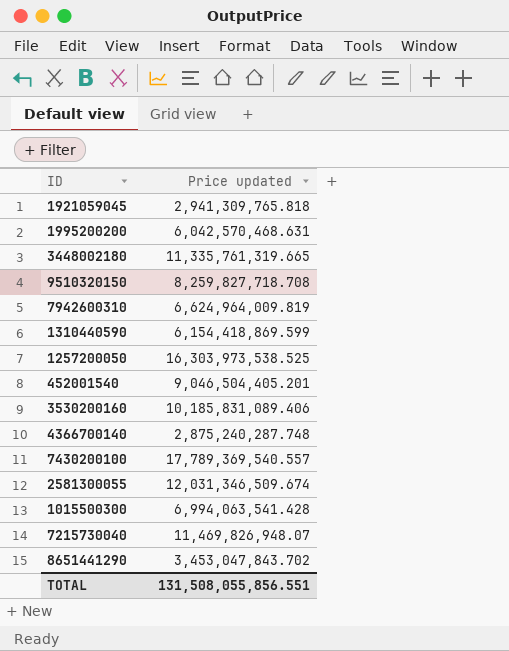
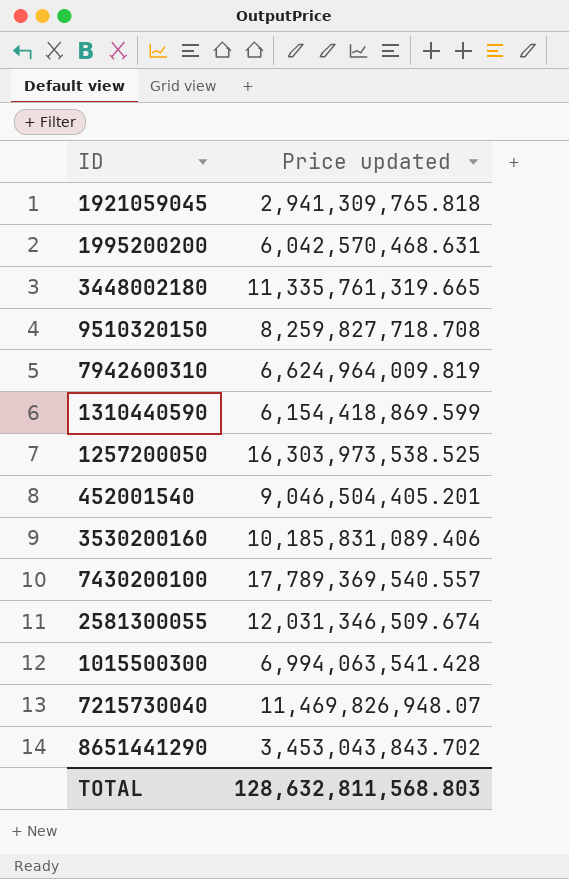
row 4366700140: 2,875,240,287.748 -> none
8651441290 | Price updated: 3,453,047,843.702 -> 3,453,043,843.702
TOTAL | Price updated: 131,508,055,856.551 -> 128,632,811,568.803

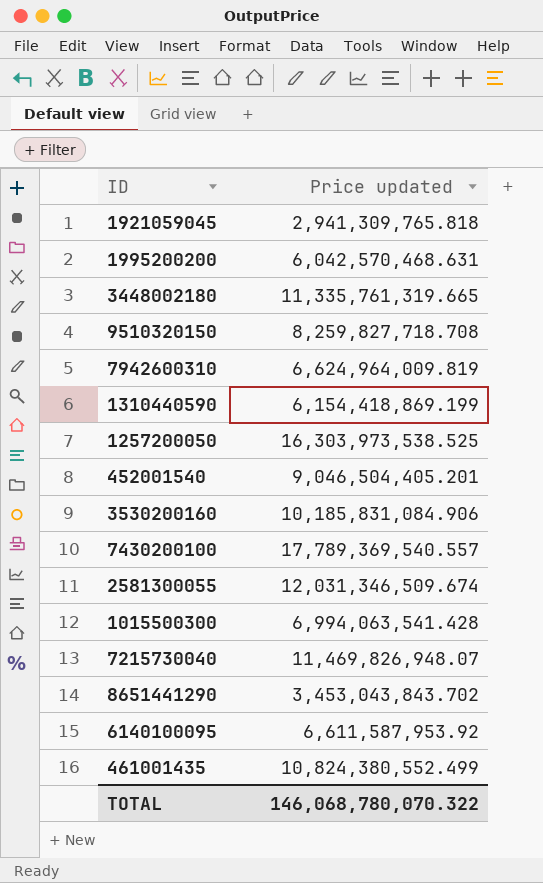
1310440590 | Price updated: 6,154,418,869.599 -> 6,154,418,869.199
3530200160 | Price updated: 10,185,831,089.406 -> 10,185,831,084.906
row 6140100095: none -> 6,611,587,953.92
row 461001435: none -> 10,824,380,552.499
TOTAL | Price updated: 128,632,811,568.803 -> 146,068,780,070.322

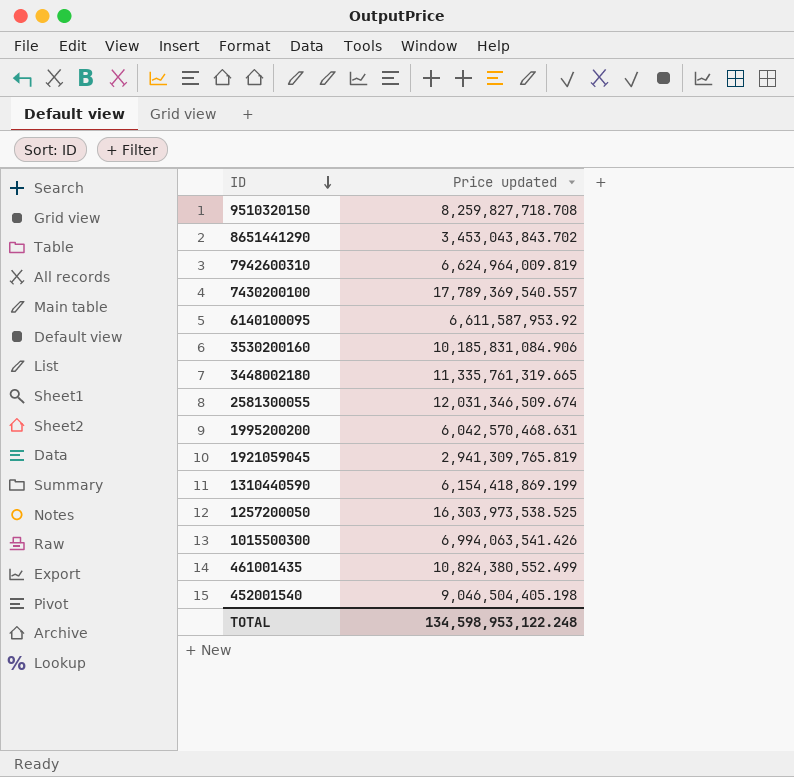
row order: none -> ID descending
row 7215730040: 11,469,826,948.07 -> none
1921059045 | Price updated: 2,941,309,765.818 -> 2,941,309,765.819
1015500300 | Price updated: 6,994,063,541.428 -> 6,994,063,541.426
452001540 | Price updated: 9,046,504,405.201 -> 9,046,504,405.198
TOTAL | Price updated: 146,068,780,070.322 -> 134,598,953,122.248

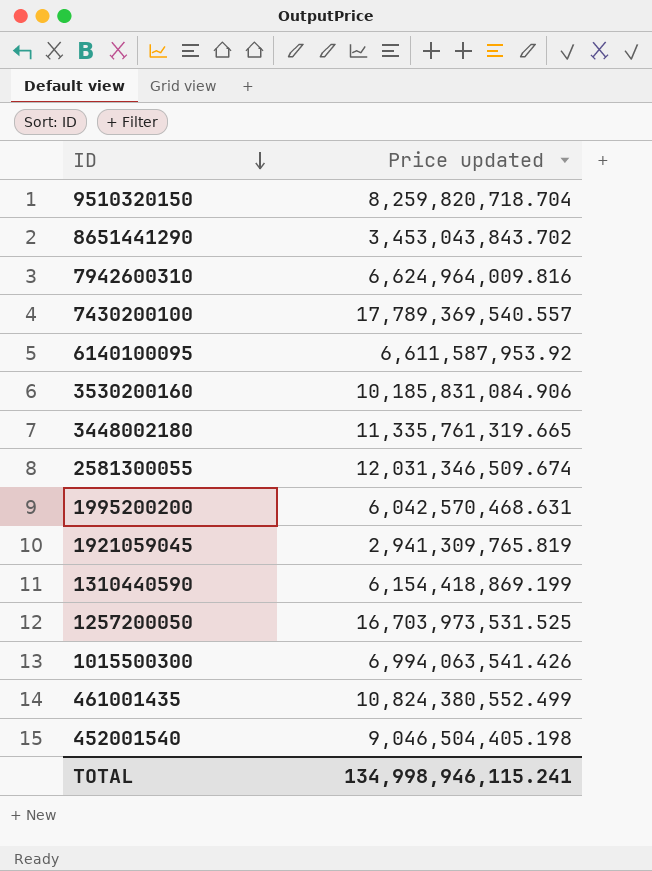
9510320150 | Price updated: 8,259,827,718.708 -> 8,259,820,718.704
7942600310 | Price updated: 6,624,964,009.819 -> 6,624,964,009.816
1257200050 | Price updated: 16,303,973,538.525 -> 16,703,973,531.525
TOTAL | Price updated: 134,598,953,122.248 -> 134,998,946,115.241

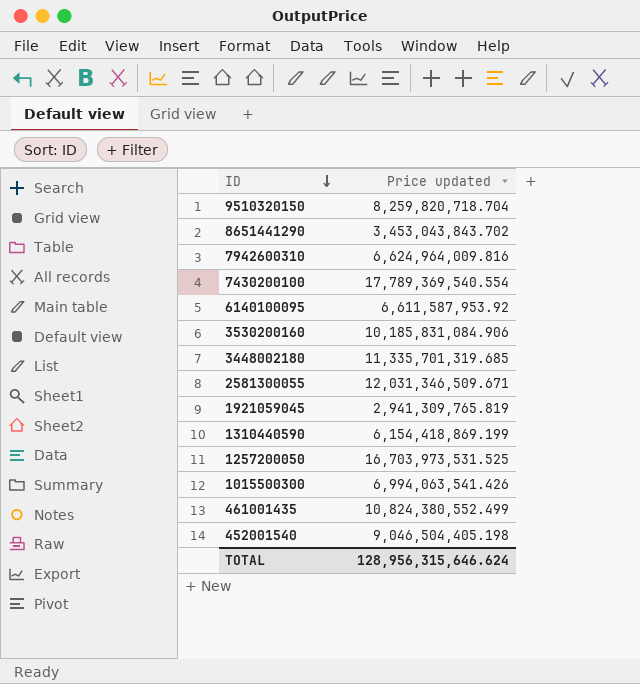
row 1995200200: 6,042,570,468.631 -> none
7430200100 | Price updated: 17,789,369,540.557 -> 17,789,369,540.554
3448002180 | Price updated: 11,335,761,319.665 -> 11,335,701,319.685
2581300055 | Price updated: 12,031,346,509.674 -> 12,031,346,509.671
TOTAL | Price updated: 134,998,946,115.241 -> 128,956,315,646.624

